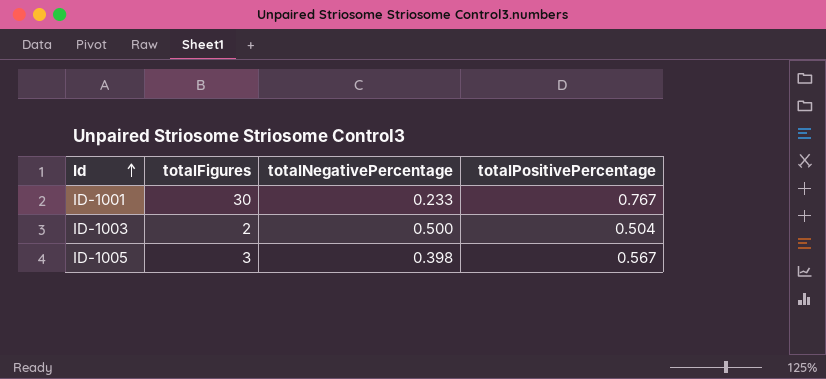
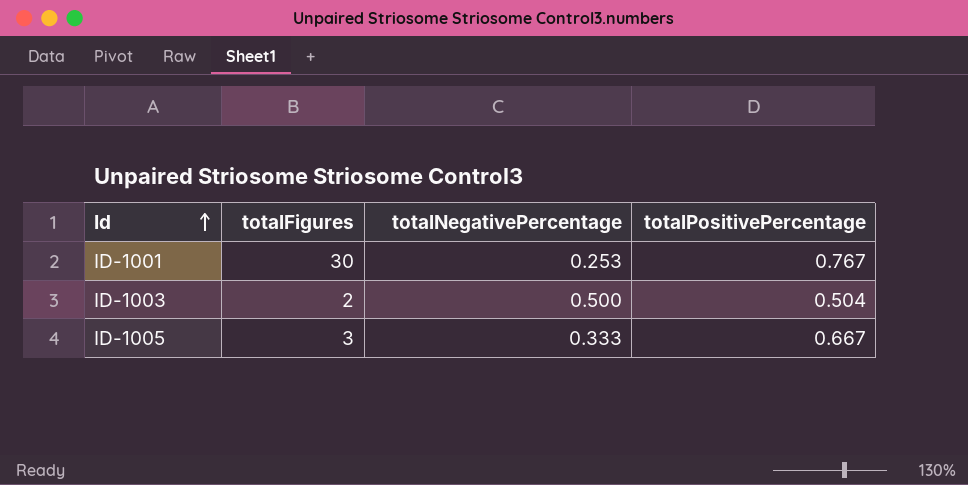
ID-1001 | totalNegativePercentage: 0.233 -> 0.253
ID-1005 | totalNegativePercentage: 0.398 -> 0.333
ID-1005 | totalPositivePercentage: 0.567 -> 0.667

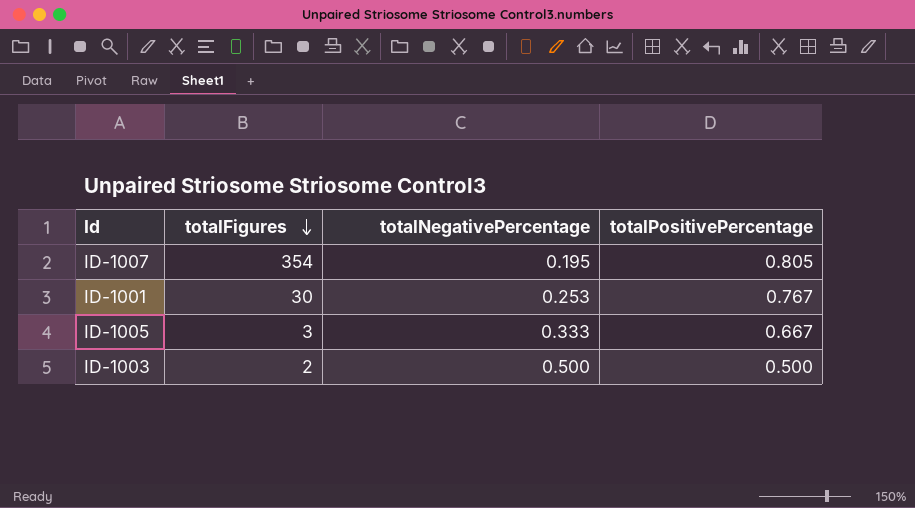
row order: Id ascending -> totalFigures descending
row ID-1007: none -> 354 | 0.195 | 0.805
ID-1003 | totalPositivePercentage: 0.504 -> 0.500

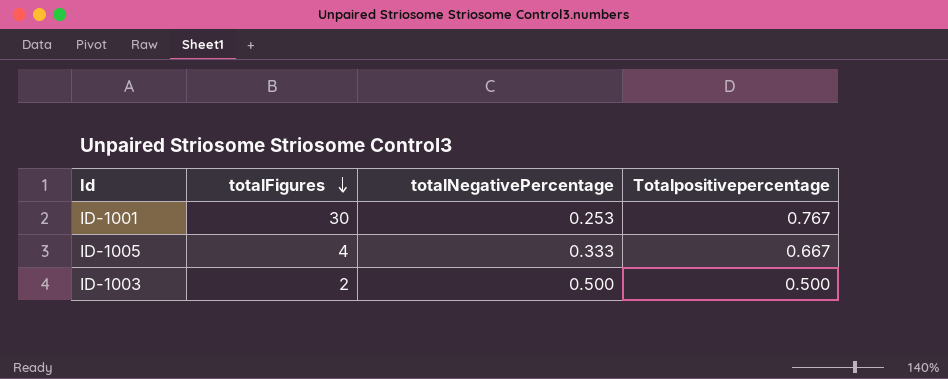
column name: totalPositivePercentage -> Totalpositivepercentage
row ID-1007: 354 | 0.195 | 0.805 -> none
ID-1005 | totalFigures: 3 -> 4

